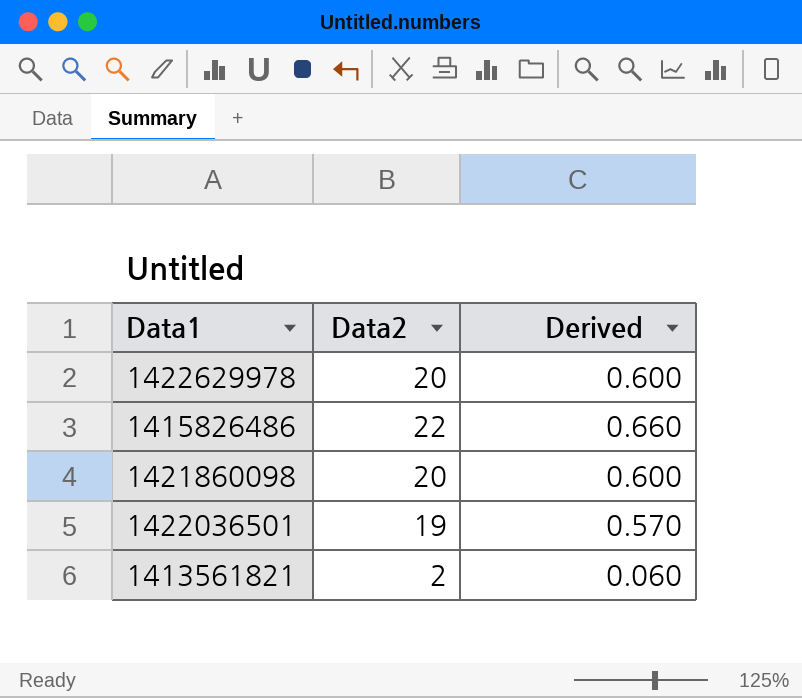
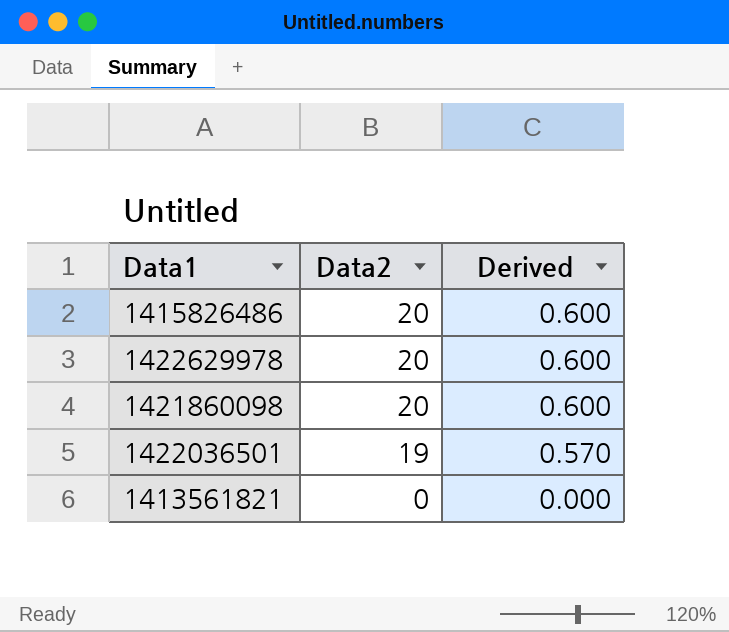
row order: none -> Data2 descending
1415826486 | Data2: 22 -> 20
1415826486 | Derived: 0.660 -> 0.600
1413561821 | Data2: 2 -> 0
1413561821 | Derived: 0.060 -> 0.000

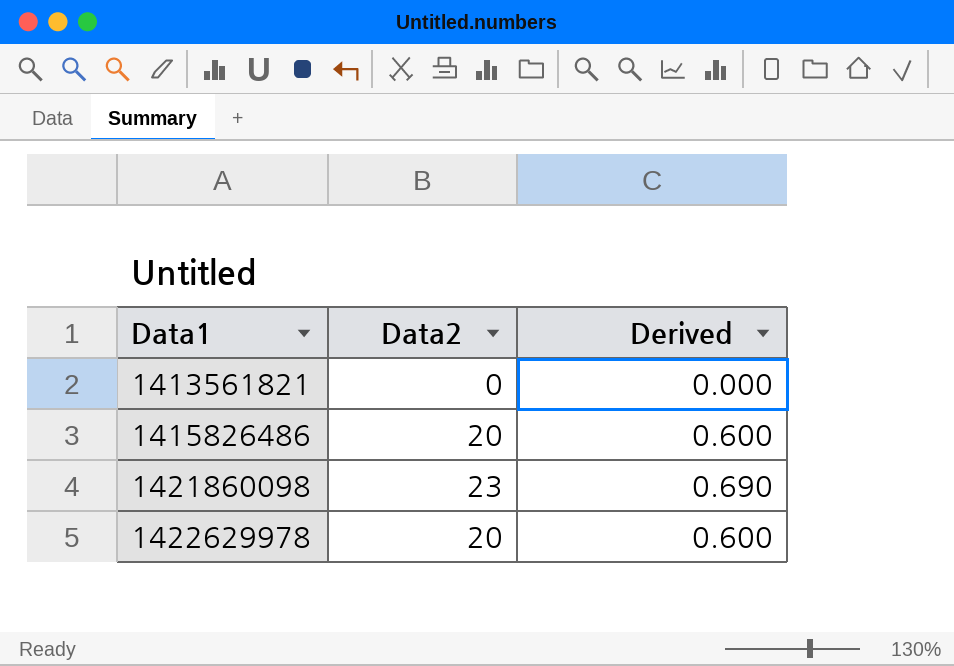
row order: Data2 descending -> Data1 ascending
row 1422036501: 19 | 0.570 -> none
1421860098 | Data2: 20 -> 23
1421860098 | Derived: 0.600 -> 0.690

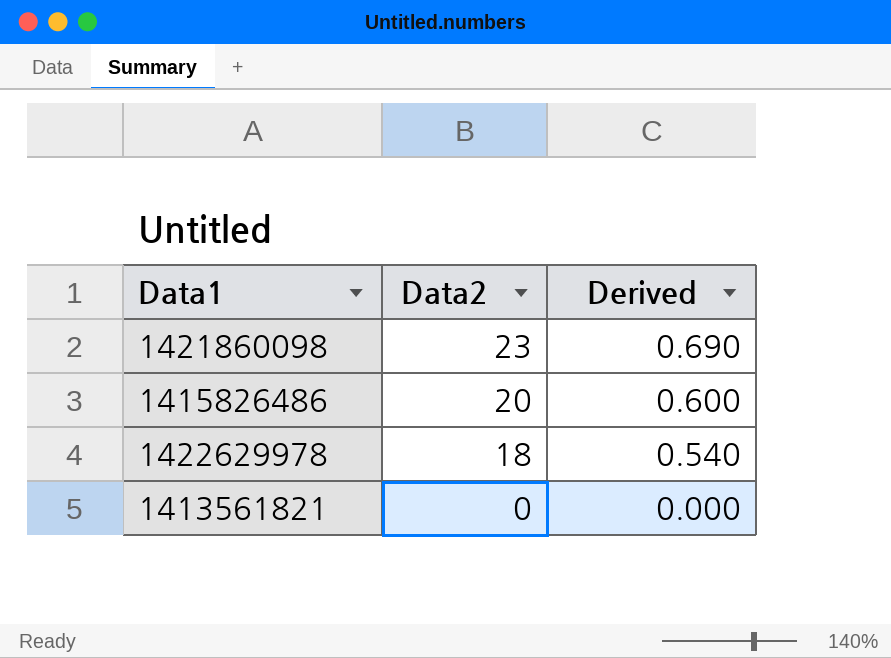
row order: Data1 ascending -> Data2 descending
1422629978 | Data2: 20 -> 18
1422629978 | Derived: 0.600 -> 0.540

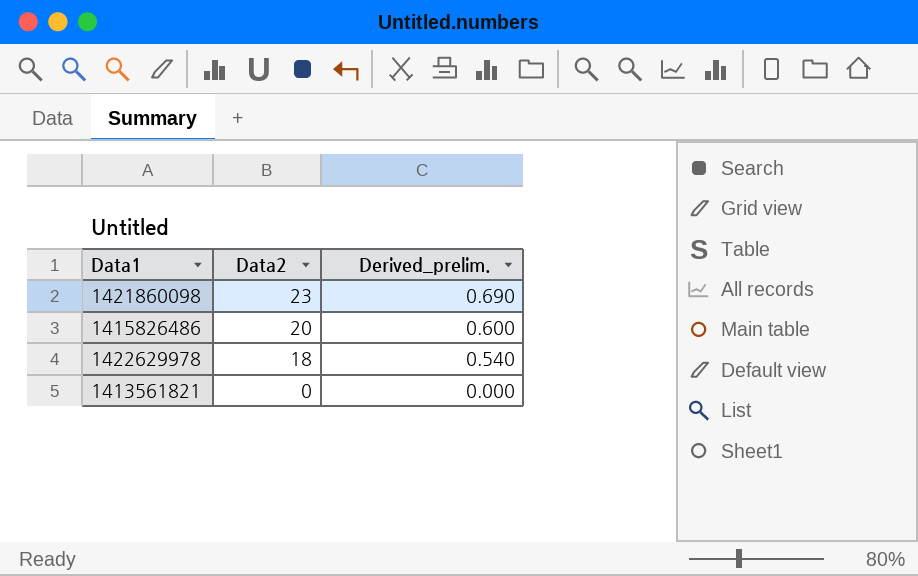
column name: Derived -> Derived_prelim.

